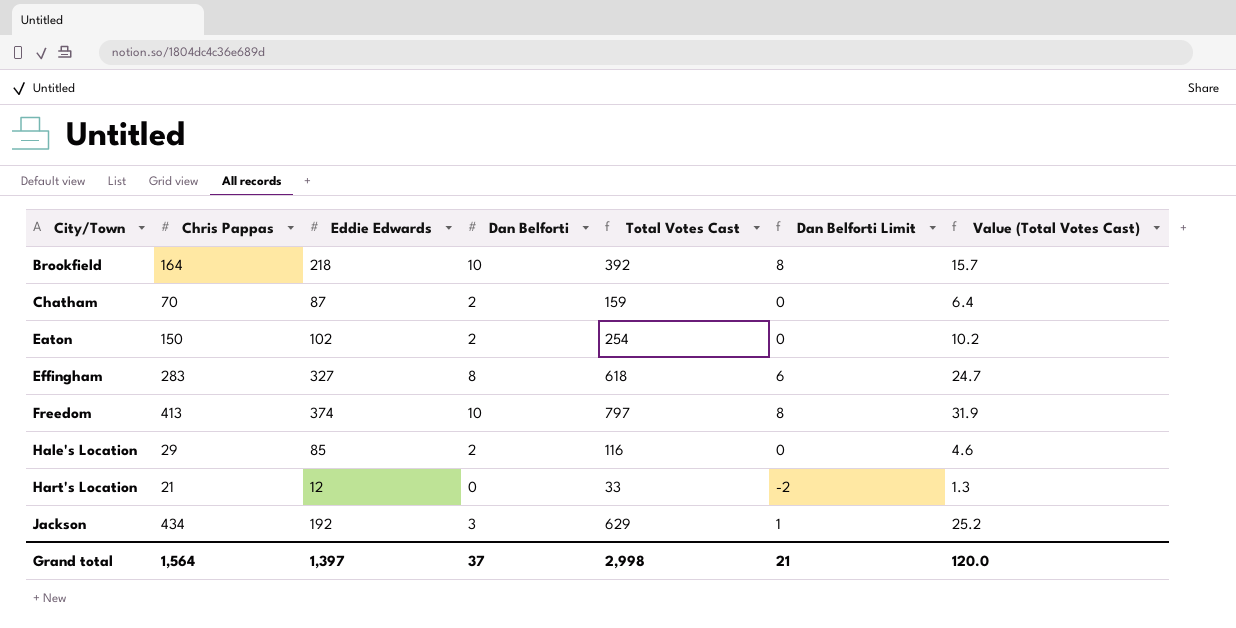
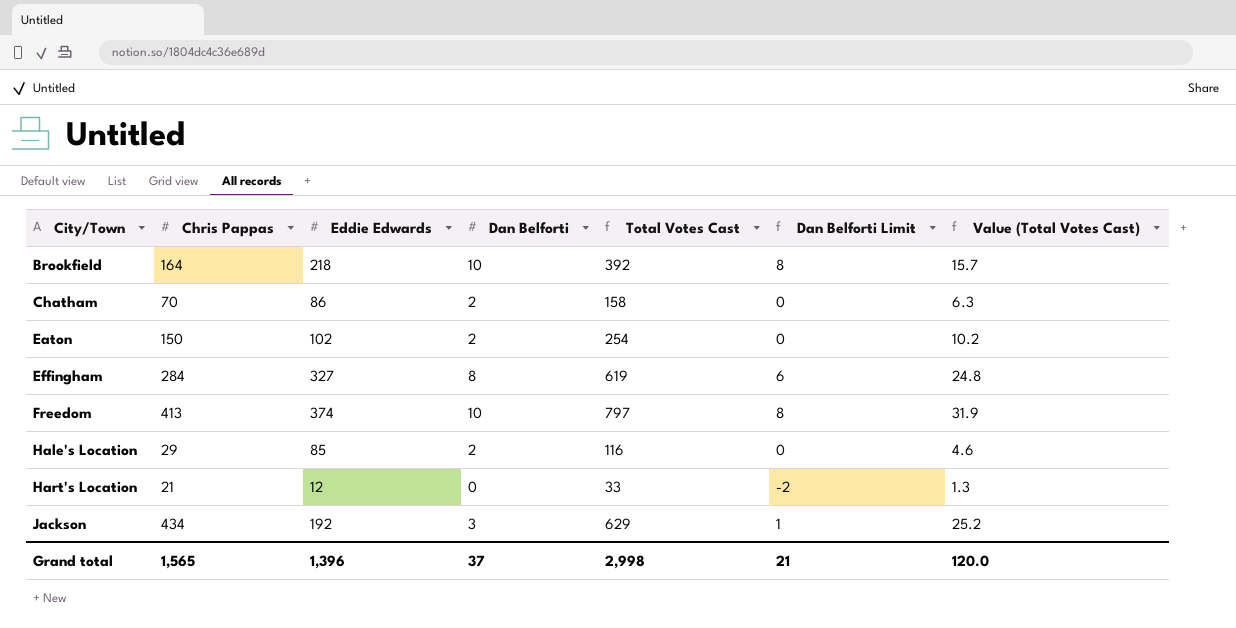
Chatham | Eddie Edwards: 87 -> 86
Chatham | Total Votes Cast: 159 -> 158
Chatham | Value (Total Votes Cast): 6.4 -> 6.3
Effingham | Chris Pappas: 283 -> 284
Effingham | Total Votes Cast: 618 -> 619
Effingham | Value (Total Votes Cast): 24.7 -> 24.8
Grand total | Chris Pappas: 1,564 -> 1,565
Grand total | Eddie Edwards: 1,397 -> 1,396

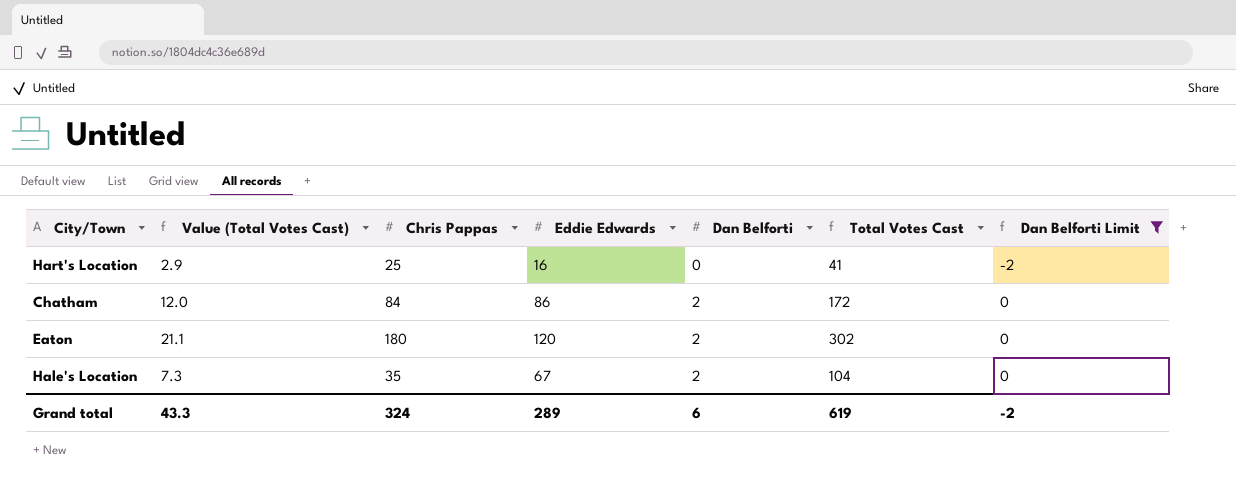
filter: none -> Dan Belforti Limit <= 0
row order: City/Town ascending -> Dan Belforti ascending
column Value (Total Votes Cast) | formula: [Total Votes Cast] * 0.04 -> [Total Votes Cast] * 0.07
column Value (Total Votes Cast) | position: 7 -> 2
Hart's Location | Chris Pappas: 21 -> 25
Hart's Location | Eddie Edwards: 12 -> 16
Hart's Location | Total Votes Cast: 33 -> 41
Chatham | Chris Pappas: 70 -> 84
Chatham | Total Votes Cast: 158 -> 172
Eaton | Chris Pappas: 150 -> 180
Eaton | Eddie Edwards: 102 -> 120
Eaton | Total Votes Cast: 254 -> 302
Hale's Location | Chris Pappas: 29 -> 35
Hale's Location | Eddie Edwards: 85 -> 67
Hale's Location | Total Votes Cast: 116 -> 104
Grand total | Value (Total Votes Cast): 120.0 -> 43.3
Grand total | Chris Pappas: 1,565 -> 324
Grand total | Eddie Edwards: 1,396 -> 289
Grand total | Dan Belforti: 37 -> 6
Grand total | Total Votes Cast: 2,998 -> 619
Grand total | Dan Belforti Limit: 21 -> -2

